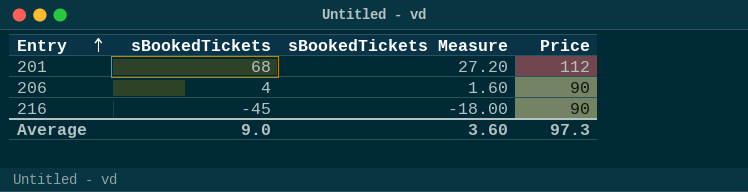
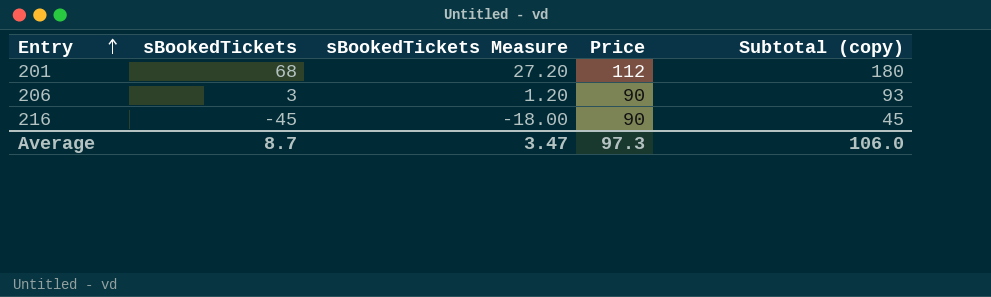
column Subtotal (copy) | formula: none -> [sBookedTickets] + [Price]
206 | sBookedTickets: 4 -> 3
206 | sBookedTickets Measure: 1.60 -> 1.20
Average | sBookedTickets: 9.0 -> 8.7
Average | sBookedTickets Measure: 3.60 -> 3.47

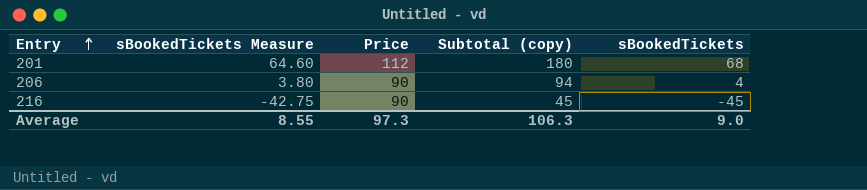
column sBookedTickets Measure | formula: [sBookedTickets] * 0.4 -> [sBookedTickets] * 0.95
column sBookedTickets | position: 2 -> 5
206 | Subtotal (copy): 93 -> 94
206 | sBookedTickets: 3 -> 4
Average | sBookedTickets Measure: 3.47 -> 8.55
Average | Subtotal (copy): 106.0 -> 106.3
Average | sBookedTickets: 8.7 -> 9.0

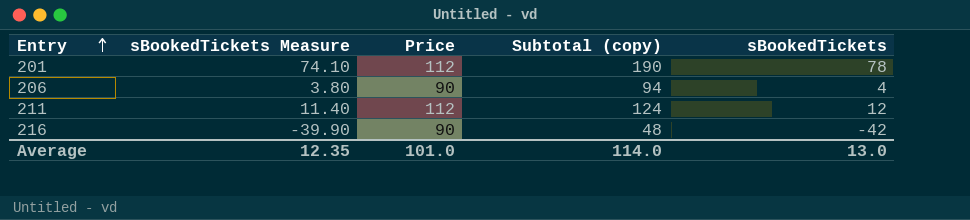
201 | sBookedTickets Measure: 64.60 -> 74.10
201 | Subtotal (copy): 180 -> 190
201 | sBookedTickets: 68 -> 78
row 211: none -> 11.40 | 112 | 124 | 12
216 | sBookedTickets Measure: -42.75 -> -39.90
216 | Subtotal (copy): 45 -> 48
216 | sBookedTickets: -45 -> -42
Average | sBookedTickets Measure: 8.55 -> 12.35
Average | Price: 97.3 -> 101.0
Average | Subtotal (copy): 106.3 -> 114.0
Average | sBookedTickets: 9.0 -> 13.0

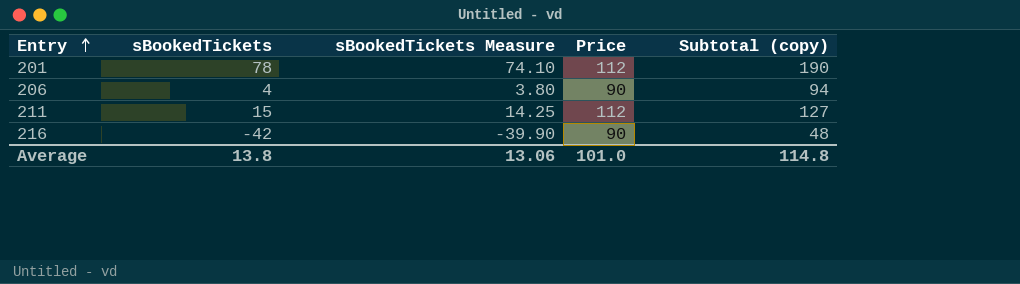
column sBookedTickets | position: 5 -> 2
211 | sBookedTickets: 12 -> 15
211 | sBookedTickets Measure: 11.40 -> 14.25
211 | Subtotal (copy): 124 -> 127
Average | sBookedTickets: 13.0 -> 13.8
Average | sBookedTickets Measure: 12.35 -> 13.06
Average | Subtotal (copy): 114.0 -> 114.8

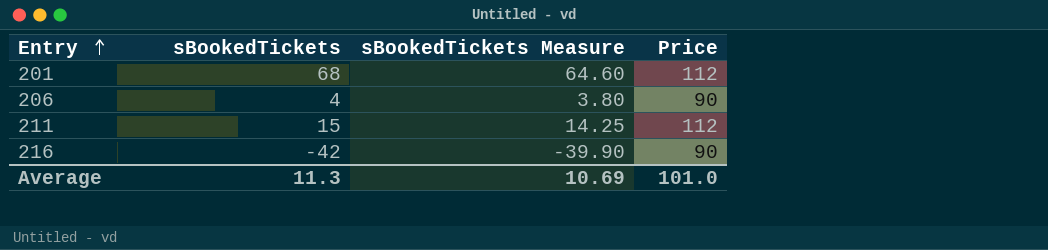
column Subtotal (copy) | formula: [sBookedTickets] + [Price] -> none
201 | sBookedTickets: 78 -> 68
201 | sBookedTickets Measure: 74.10 -> 64.60
Average | sBookedTickets: 13.8 -> 11.3
Average | sBookedTickets Measure: 13.06 -> 10.69

